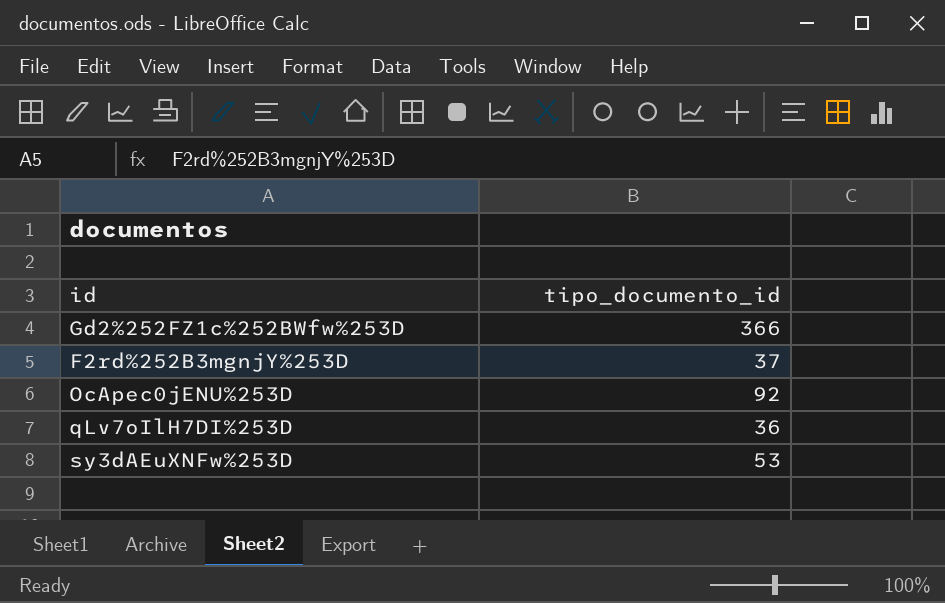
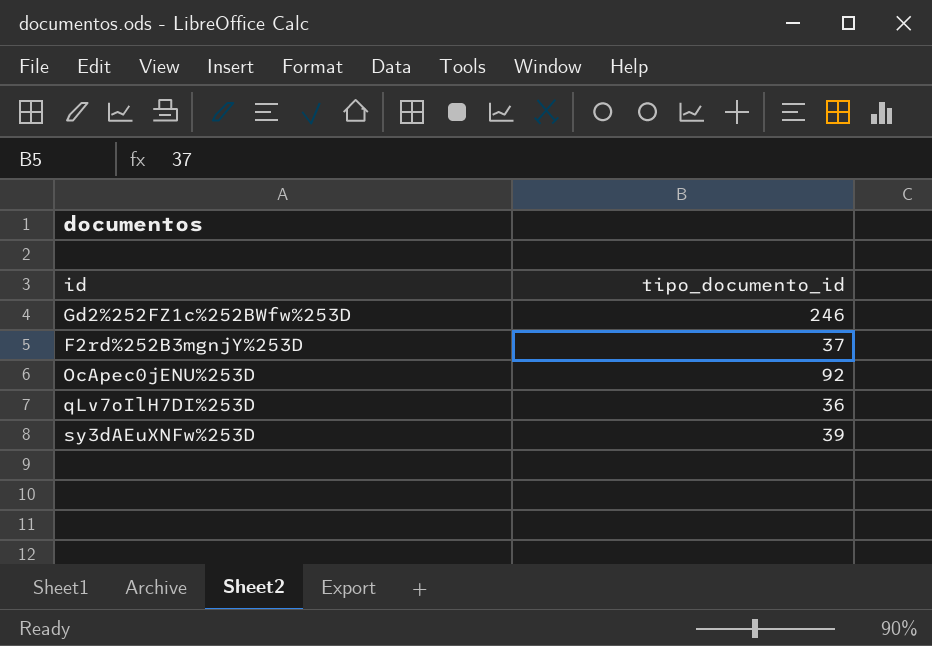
Gd2%252FZ1c%252BWfw%253D | tipo_documento_id: 366 -> 246
sy3dAEuXNFw%253D | tipo_documento_id: 53 -> 39

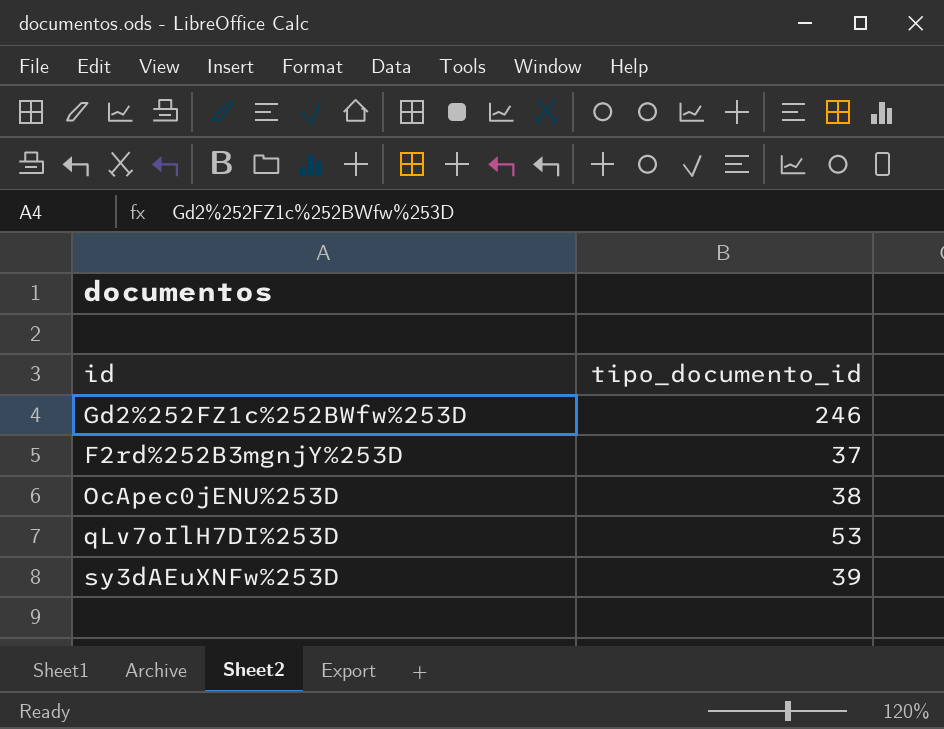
OcApec0jENU%253D | tipo_documento_id: 92 -> 38
qLv7oIlH7DI%253D | tipo_documento_id: 36 -> 53

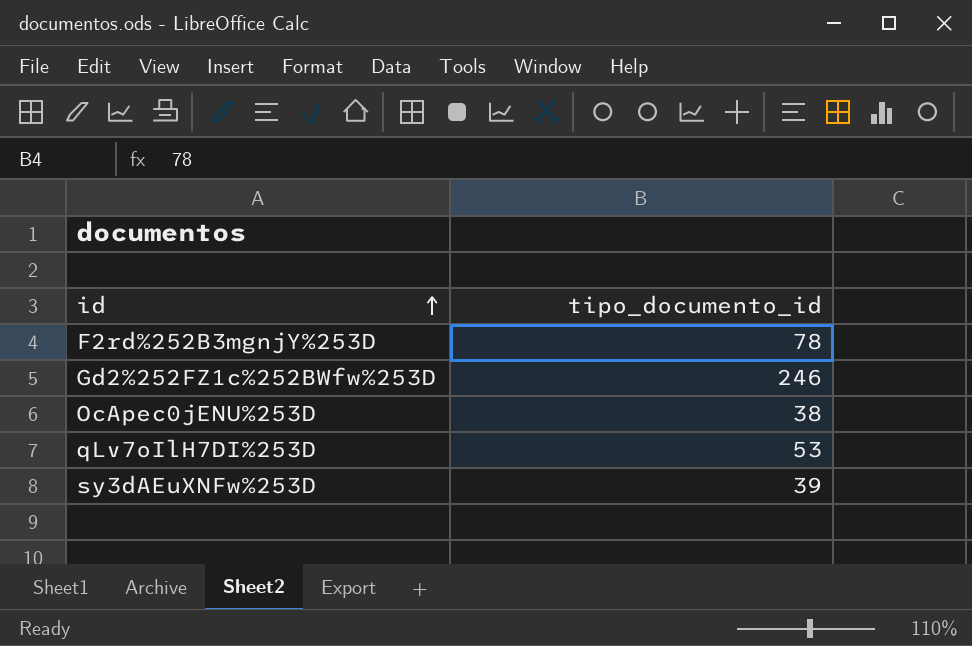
row order: none -> id ascending
F2rd%252B3mgnjY%253D | tipo_documento_id: 37 -> 78

